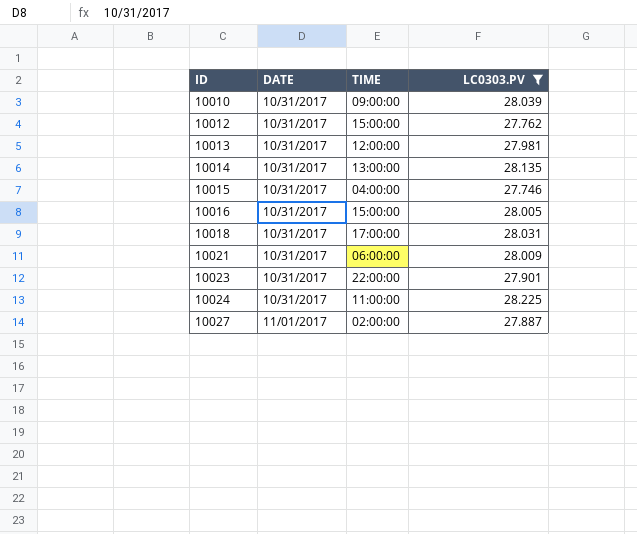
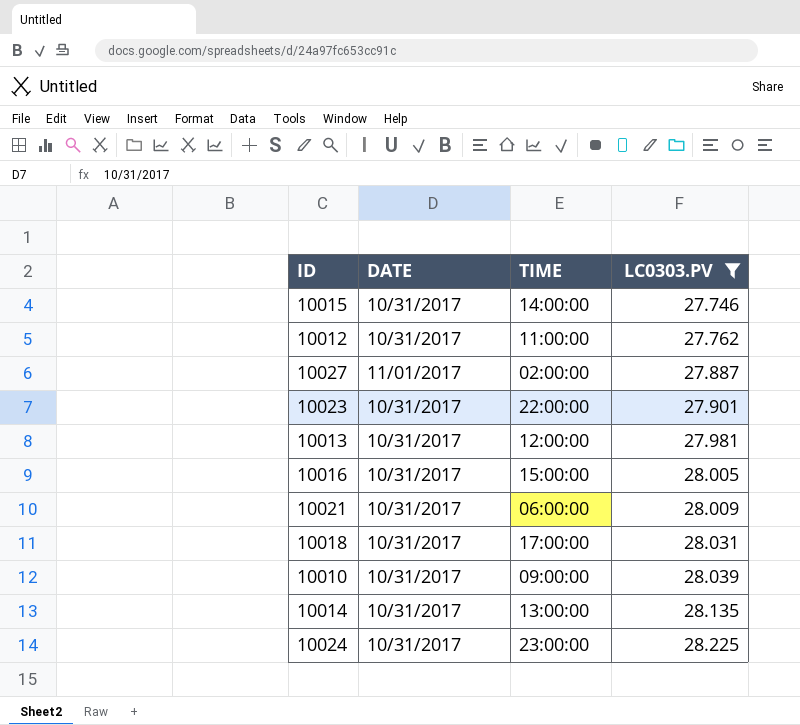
row order: ID ascending -> LC0303.PV ascending
10015 | TIME: 04:00:00 -> 14:00:00
10012 | TIME: 15:00:00 -> 11:00:00
10024 | TIME: 11:00:00 -> 23:00:00

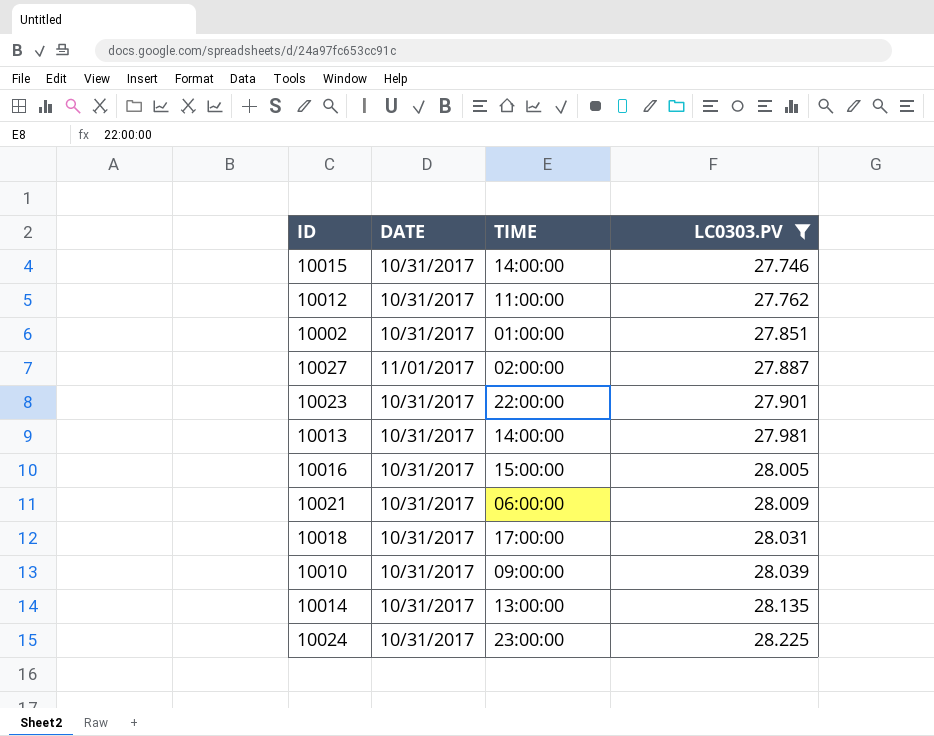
row 10002: none -> 10/31/2017 | 01:00:00 | 27.851
10013 | TIME: 12:00:00 -> 14:00:00

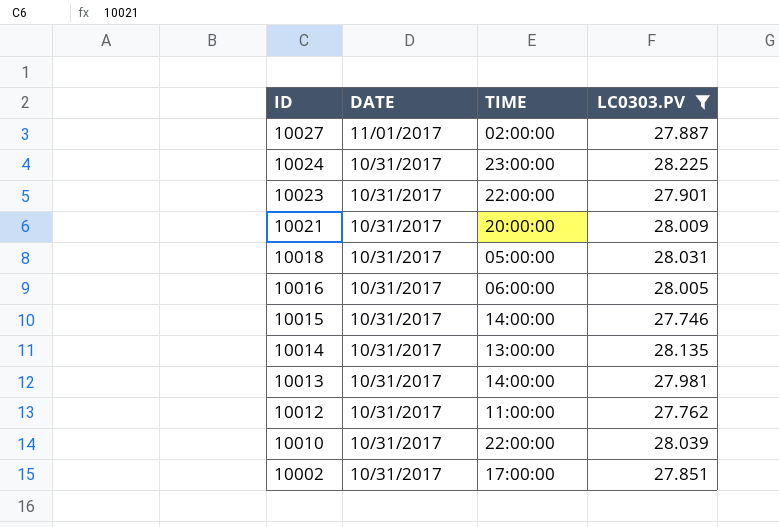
row order: LC0303.PV ascending -> ID descending
10021 | TIME: 06:00:00 -> 20:00:00
10018 | TIME: 17:00:00 -> 05:00:00
10016 | TIME: 15:00:00 -> 06:00:00
10010 | TIME: 09:00:00 -> 22:00:00
10002 | TIME: 01:00:00 -> 17:00:00

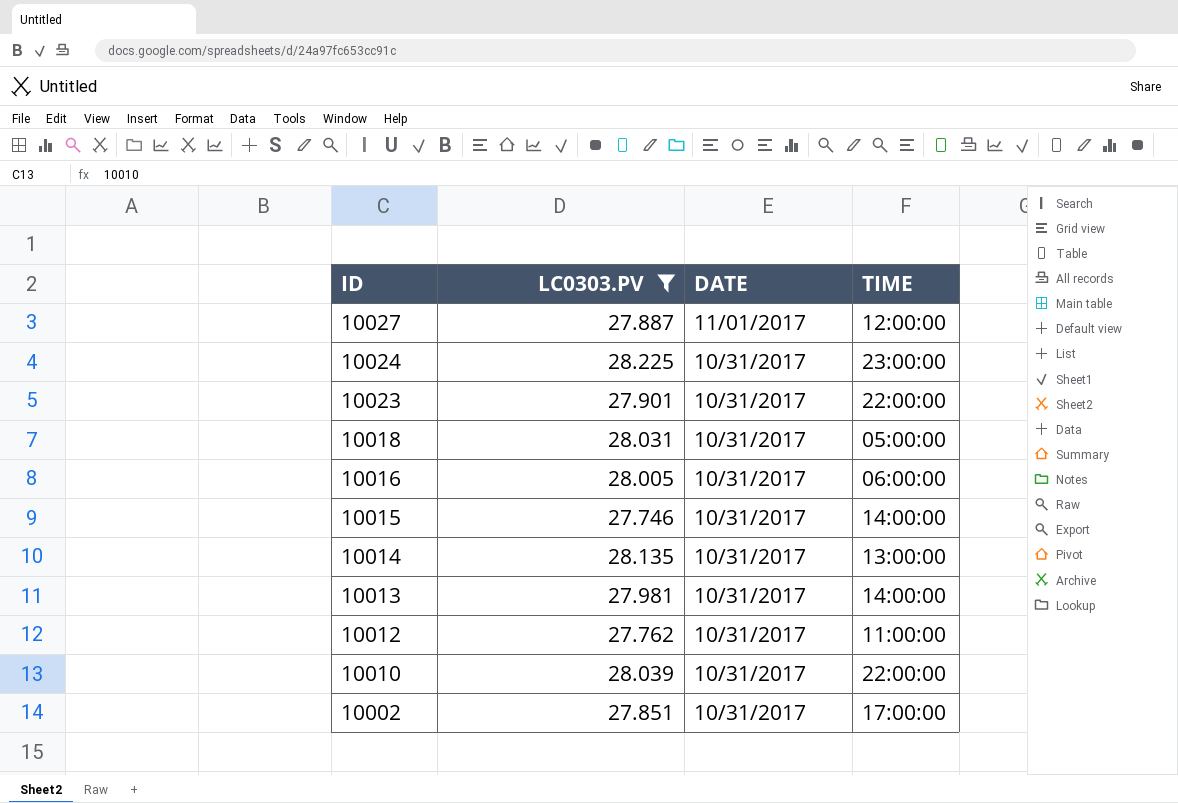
column LC0303.PV | position: 4 -> 2
row 10021: 10/31/2017 | 20:00:00 | 28.009 -> none
10027 | TIME: 02:00:00 -> 12:00:00

